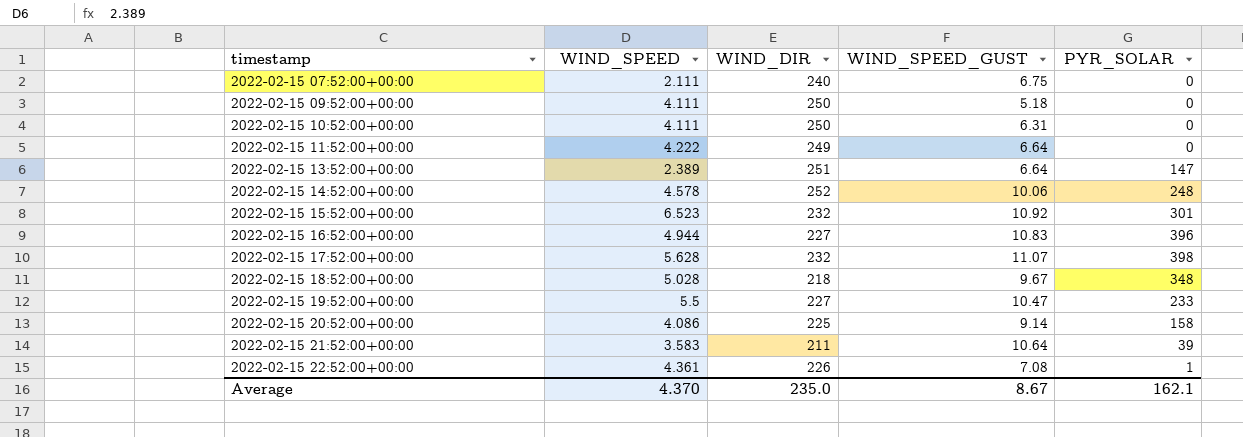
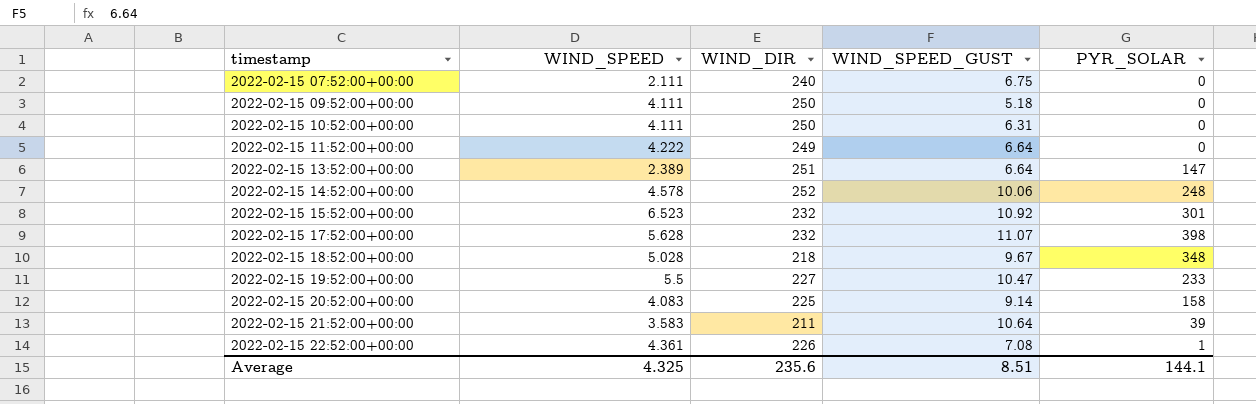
row 2022-02-15 16:52:00+00:00: 4.944 | 227 | 10.83 | 396 -> none
2022-02-15 20:52:00+00:00 | WIND_SPEED: 4.086 -> 4.083
Average | WIND_SPEED: 4.370 -> 4.325
Average | WIND_DIR: 235.0 -> 235.6
Average | WIND_SPEED_GUST: 8.67 -> 8.51
Average | PYR_SOLAR: 162.1 -> 144.1

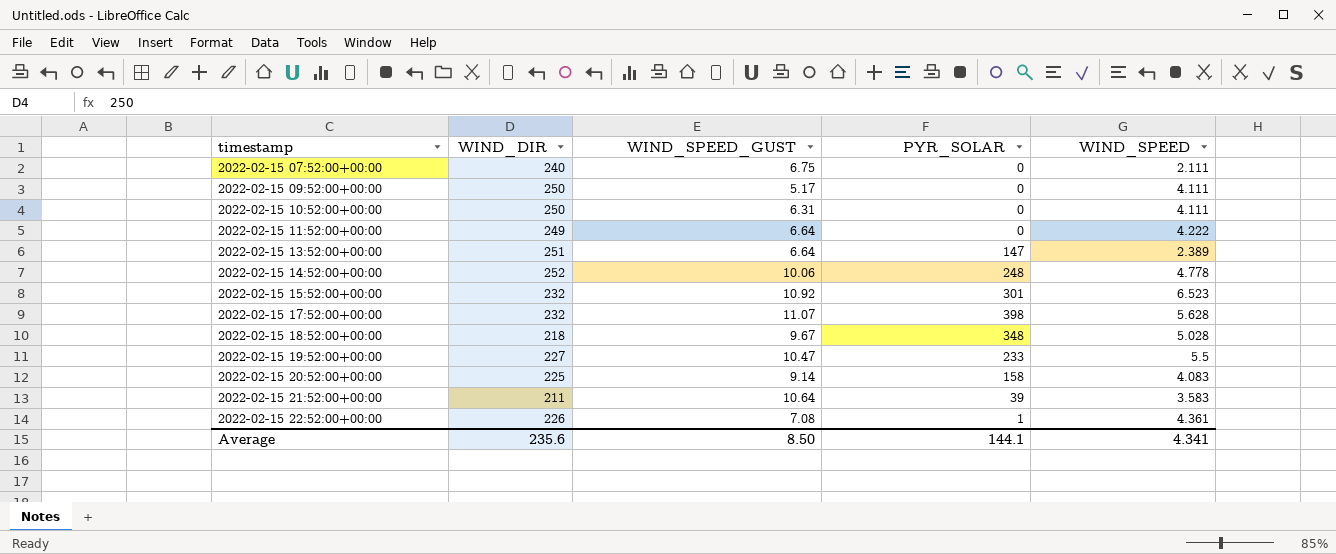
column WIND_SPEED | position: 2 -> 5
2022-02-15 09:52:00+00:00 | WIND_SPEED_GUST: 5.18 -> 5.17
2022-02-15 14:52:00+00:00 | WIND_SPEED: 4.578 -> 4.778
Average | WIND_SPEED_GUST: 8.51 -> 8.50
Average | WIND_SPEED: 4.325 -> 4.341

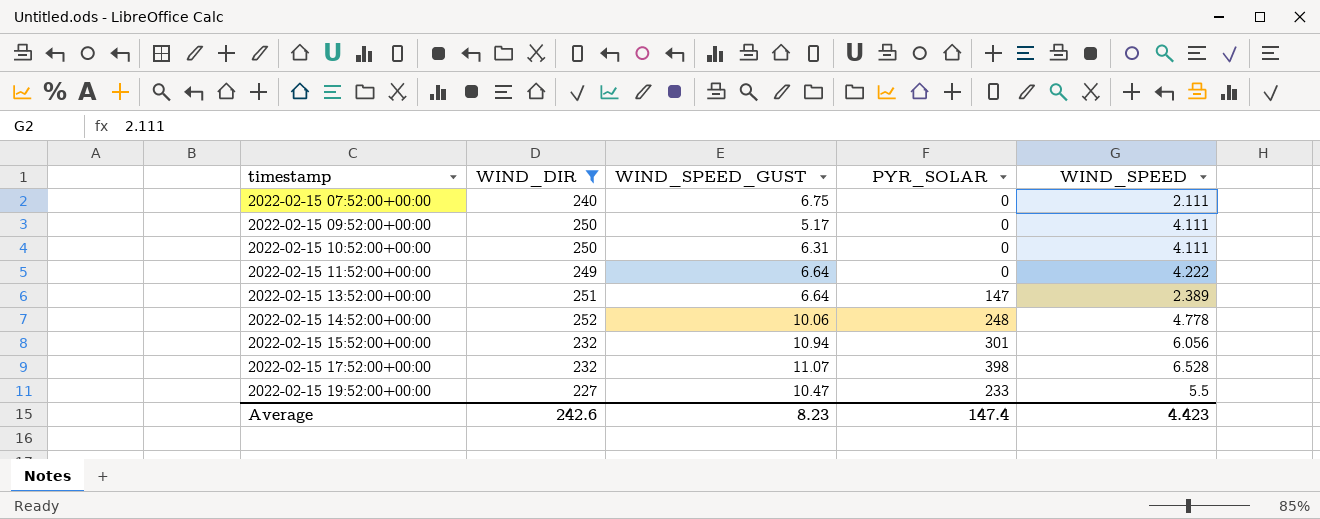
filter: none -> WIND_DIR >= 227
2022-02-15 15:52:00+00:00 | WIND_SPEED_GUST: 10.92 -> 10.94
2022-02-15 15:52:00+00:00 | WIND_SPEED: 6.523 -> 6.056
2022-02-15 17:52:00+00:00 | WIND_SPEED: 5.628 -> 6.528
Average | WIND_DIR: 235.6 -> 242.6
Average | WIND_SPEED_GUST: 8.50 -> 8.23
Average | PYR_SOLAR: 144.1 -> 147.4
Average | WIND_SPEED: 4.341 -> 4.423

